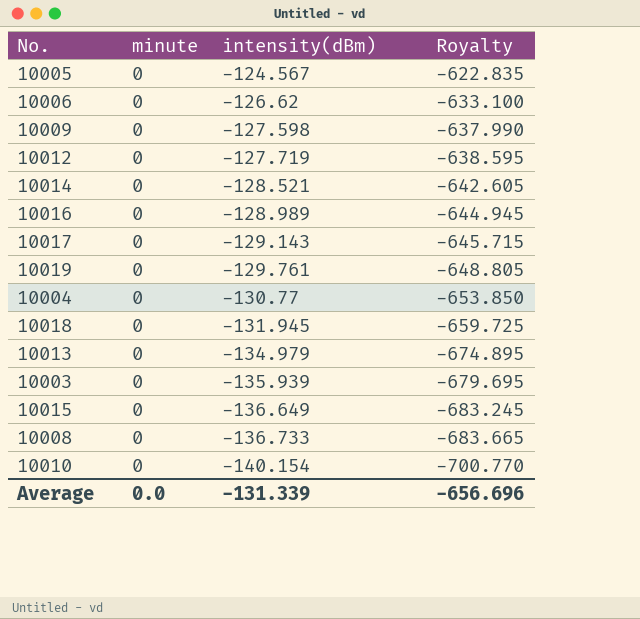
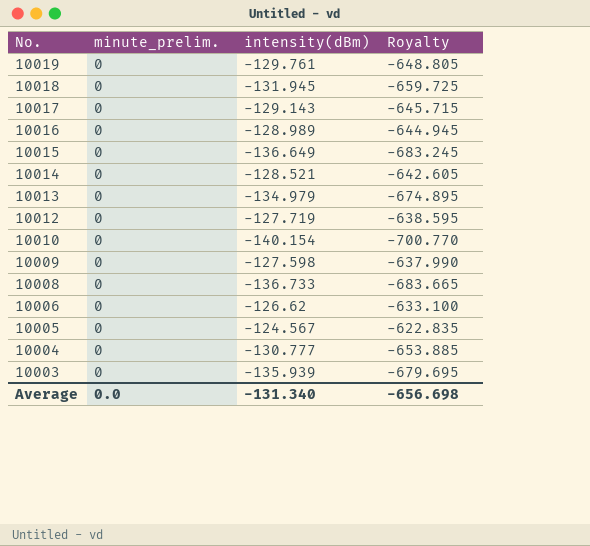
row order: intensity(dBm) descending -> No. descending
column name: minute -> minute_prelim.
10004 | intensity(dBm): -130.77 -> -130.777
10004 | Royalty: -653.850 -> -653.885
Average | intensity(dBm): -131.339 -> -131.340
Average | Royalty: -656.696 -> -656.698

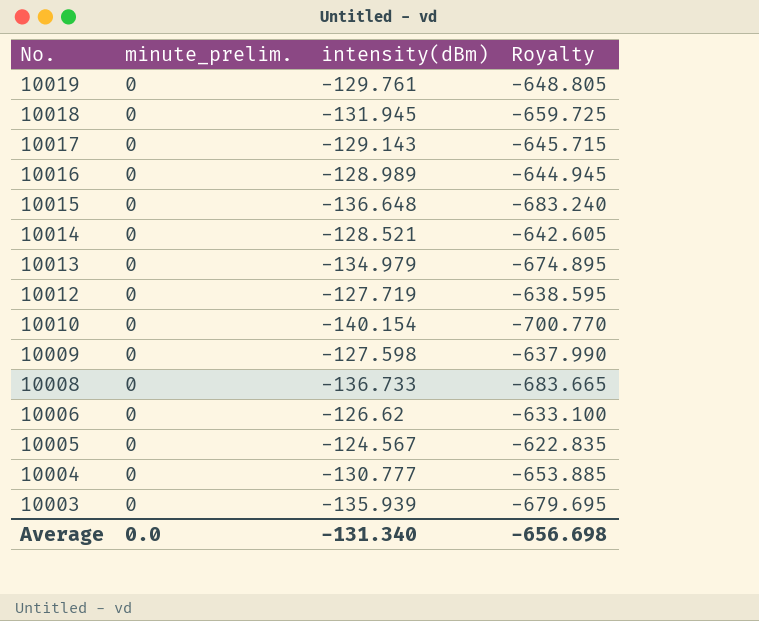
10015 | intensity(dBm): -136.649 -> -136.648
10015 | Royalty: -683.245 -> -683.240

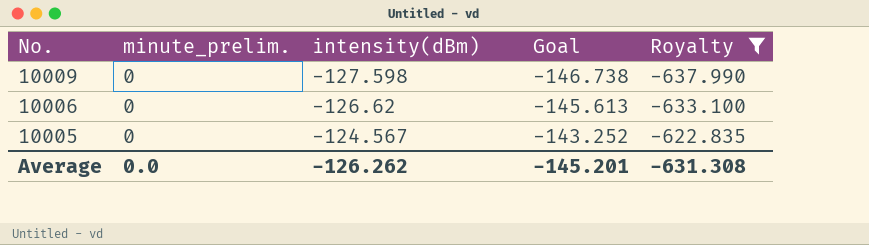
filter: none -> Royalty >= -637.990
column Goal | formula: none -> [intensity(dBm)] * 1.15
Average | intensity(dBm): -131.340 -> -126.262
Average | Royalty: -656.698 -> -631.308

